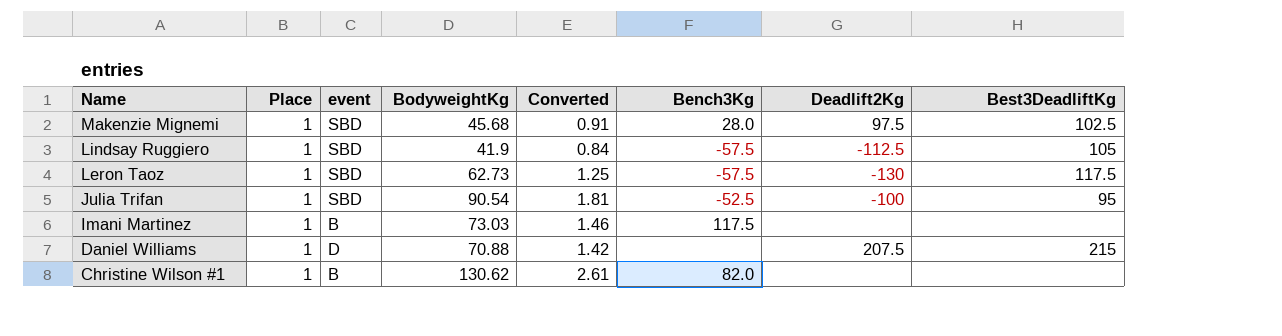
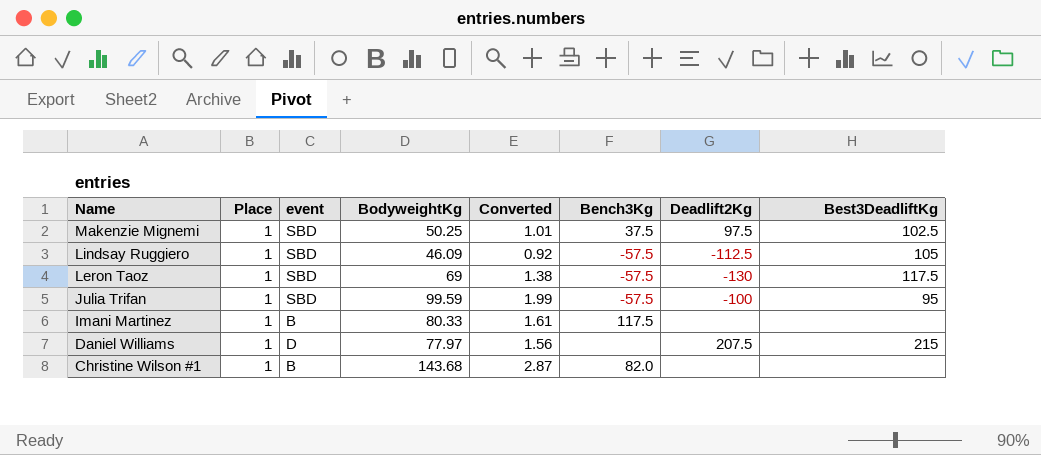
Makenzie Mignemi | BodyweightKg: 45.68 -> 50.25
Makenzie Mignemi | Converted: 0.91 -> 1.01
Makenzie Mignemi | Bench3Kg: 28.0 -> 37.5
Lindsay Ruggiero | BodyweightKg: 41.9 -> 46.09
Lindsay Ruggiero | Converted: 0.84 -> 0.92
Leron Taoz | BodyweightKg: 62.73 -> 69
Leron Taoz | Converted: 1.25 -> 1.38
Julia Trifan | BodyweightKg: 90.54 -> 99.59
Julia Trifan | Converted: 1.81 -> 1.99
Julia Trifan | Bench3Kg: -52.5 -> -57.5
Imani Martinez | BodyweightKg: 73.03 -> 80.33
Imani Martinez | Converted: 1.46 -> 1.61
Daniel Williams | BodyweightKg: 70.88 -> 77.97
Daniel Williams | Converted: 1.42 -> 1.56
Christine Wilson #1 | BodyweightKg: 130.62 -> 143.68
Christine Wilson #1 | Converted: 2.61 -> 2.87

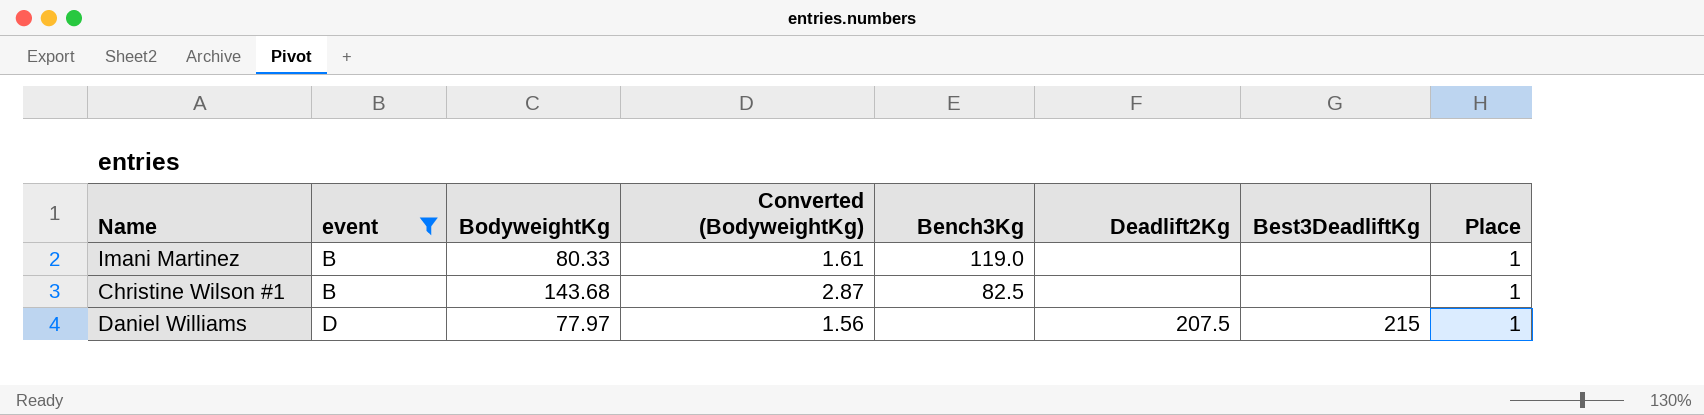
filter: none -> event != SBD
row order: Name descending -> event ascending
column name: Converted -> Converted (BodyweightKg)
column Place | position: 2 -> 8
Imani Martinez | Bench3Kg: 117.5 -> 119.0
Christine Wilson #1 | Bench3Kg: 82.0 -> 82.5

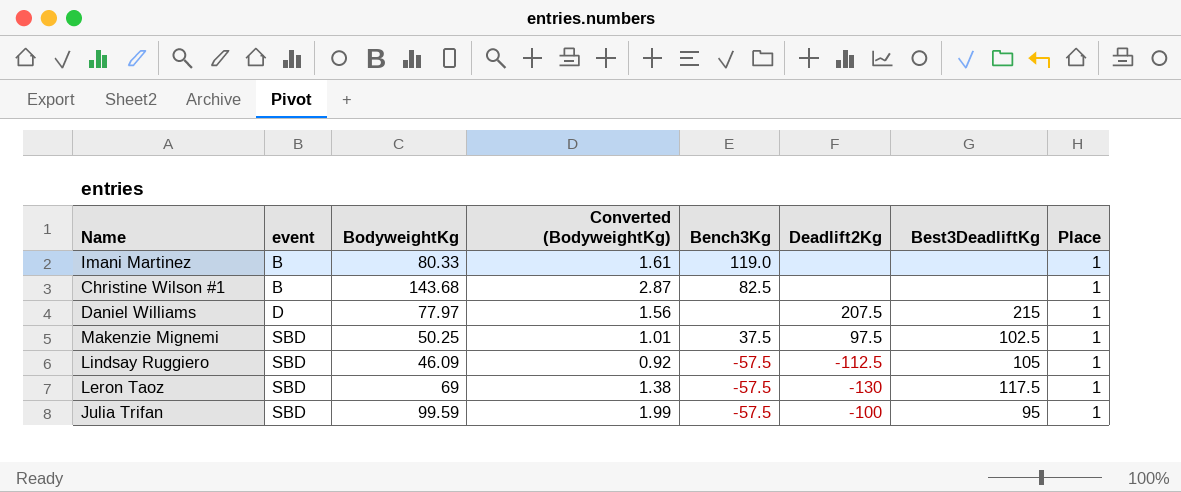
filter: event != SBD -> none

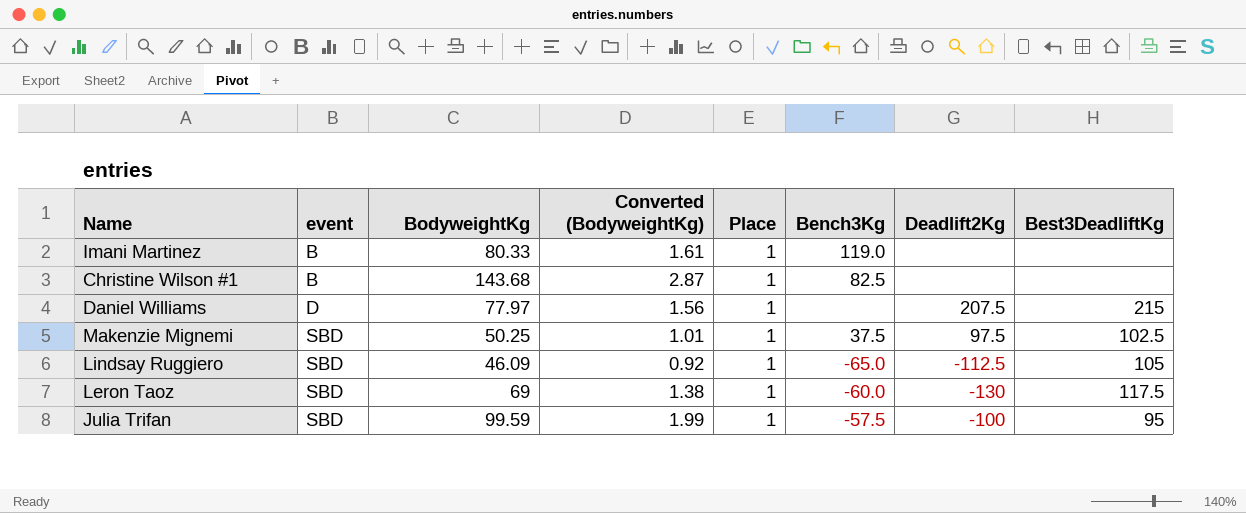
column Place | position: 8 -> 5
Lindsay Ruggiero | Bench3Kg: -57.5 -> -65.0
Leron Taoz | Bench3Kg: -57.5 -> -60.0

